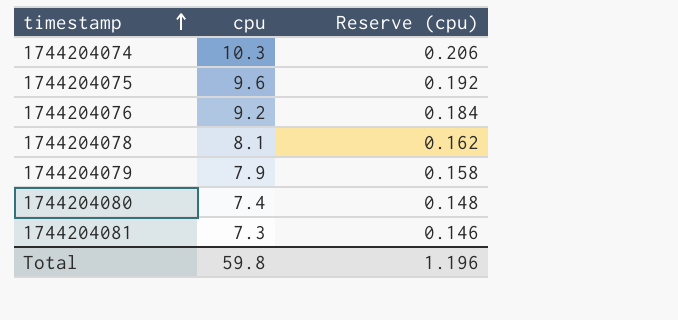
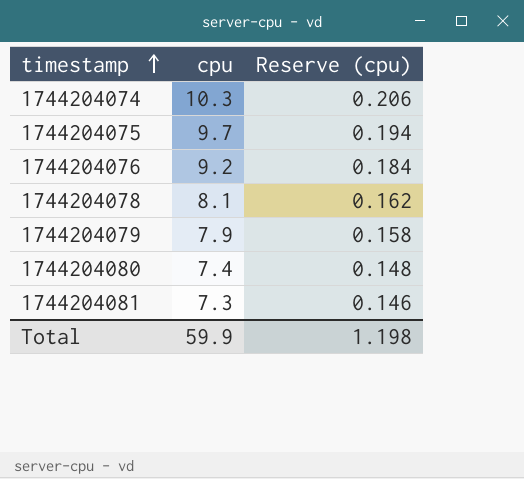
1744204075 | cpu: 9.6 -> 9.7
1744204075 | Reserve (cpu): 0.192 -> 0.194
Total | cpu: 59.8 -> 59.9
Total | Reserve (cpu): 1.196 -> 1.198

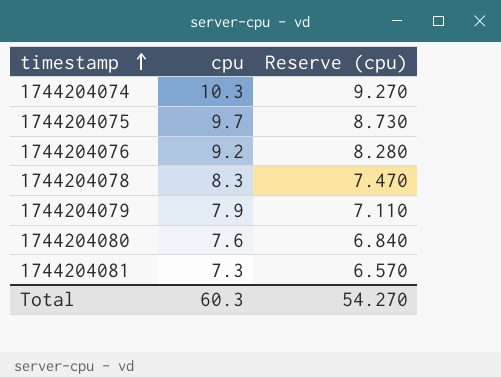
column Reserve (cpu) | formula: [cpu] * 0.02 -> [cpu] * 0.9
1744204078 | cpu: 8.1 -> 8.3
1744204080 | cpu: 7.4 -> 7.6
Total | cpu: 59.9 -> 60.3
Total | Reserve (cpu): 1.198 -> 54.270

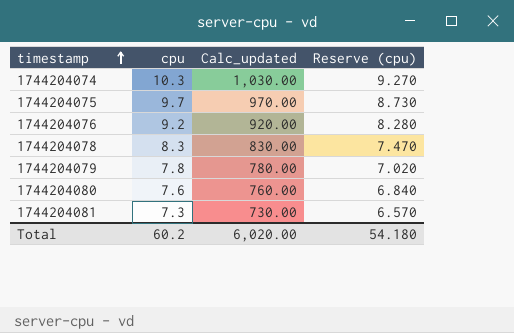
column Calc_updated | formula: none -> [cpu] * 100
1744204079 | cpu: 7.9 -> 7.8
1744204079 | Reserve (cpu): 7.110 -> 7.020
Total | cpu: 60.3 -> 60.2
Total | Reserve (cpu): 54.270 -> 54.180

